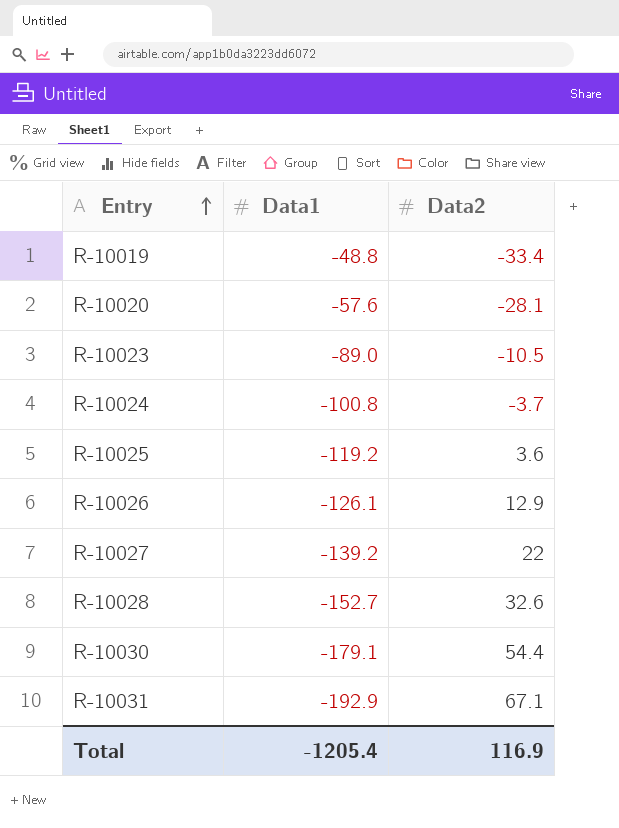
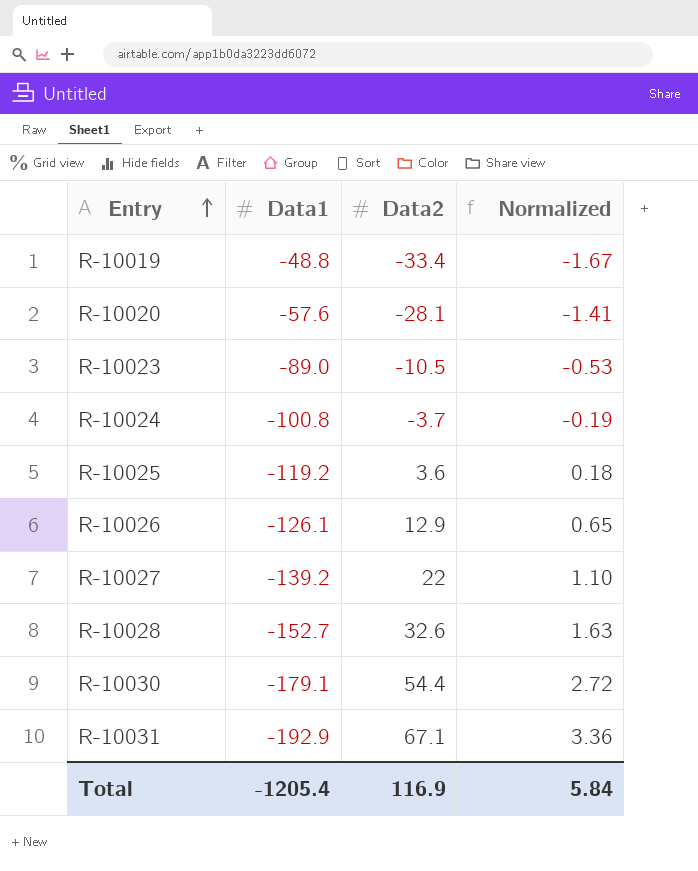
column Normalized | formula: none -> [Data2] * 0.05

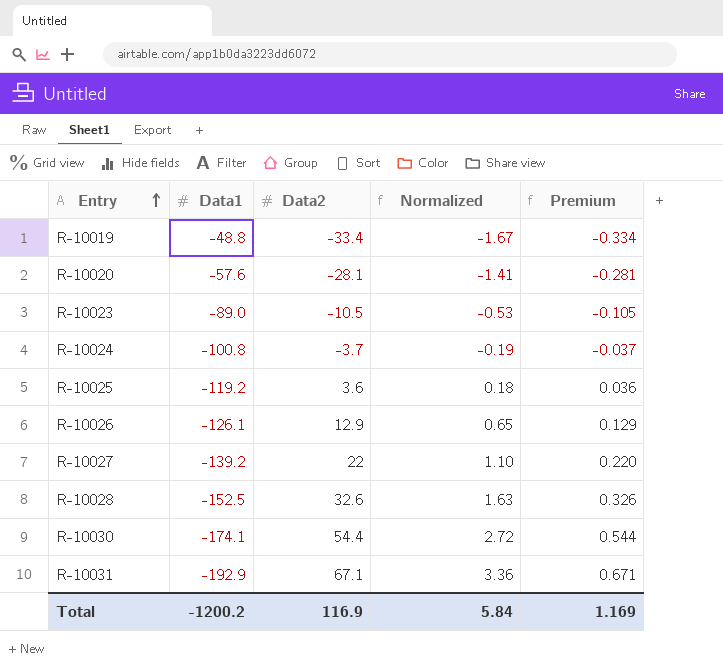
column Premium | formula: none -> [Data2] * 0.01
R-10028 | Data1: -152.7 -> -152.5
R-10030 | Data1: -179.1 -> -174.1
Total | Data1: -1205.4 -> -1200.2

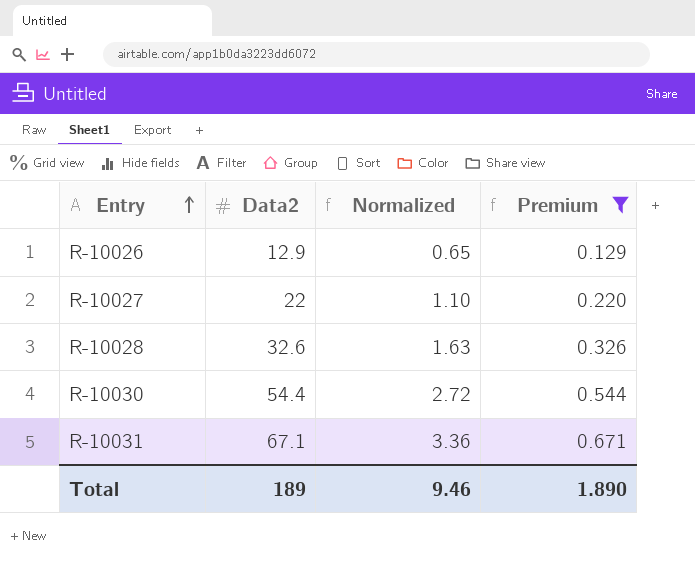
filter: none -> Premium >= 0.129
column Data1 | position: 2 -> none
Total | Data2: 116.9 -> 189
Total | Normalized: 5.84 -> 9.46
Total | Premium: 1.169 -> 1.890

